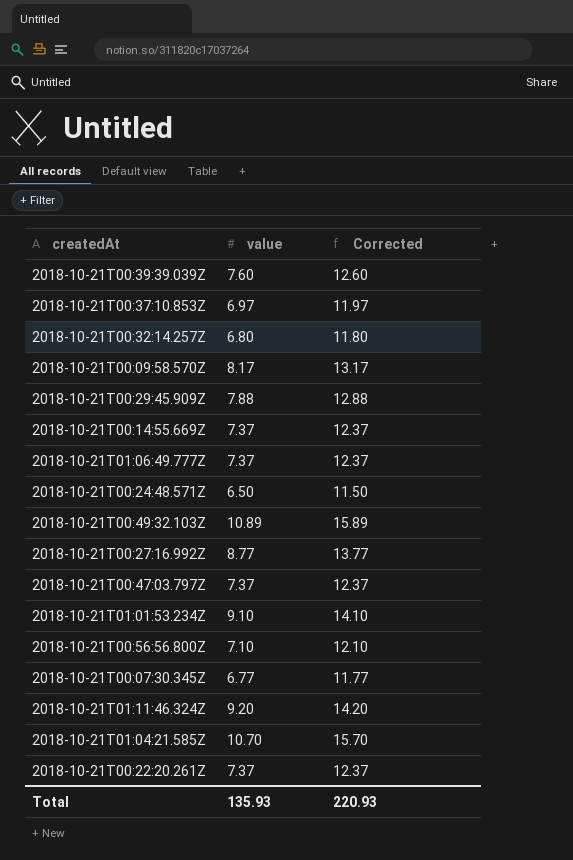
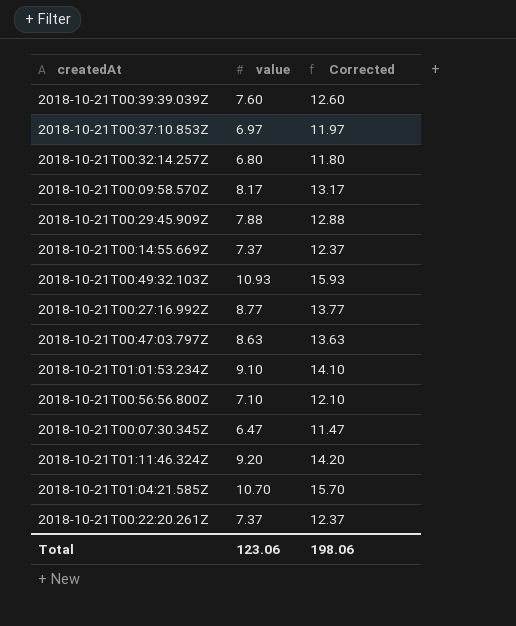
row 2018-10-21T01:06:49.777Z: 7.37 | 12.37 -> none
row 2018-10-21T00:24:48.571Z: 6.50 | 11.50 -> none
2018-10-21T00:49:32.103Z | value: 10.89 -> 10.93
2018-10-21T00:49:32.103Z | Corrected: 15.89 -> 15.93
2018-10-21T00:47:03.797Z | value: 7.37 -> 8.63
2018-10-21T00:47:03.797Z | Corrected: 12.37 -> 13.63
2018-10-21T00:07:30.345Z | value: 6.77 -> 6.47
2018-10-21T00:07:30.345Z | Corrected: 11.77 -> 11.47
Total | value: 135.93 -> 123.06
Total | Corrected: 220.93 -> 198.06

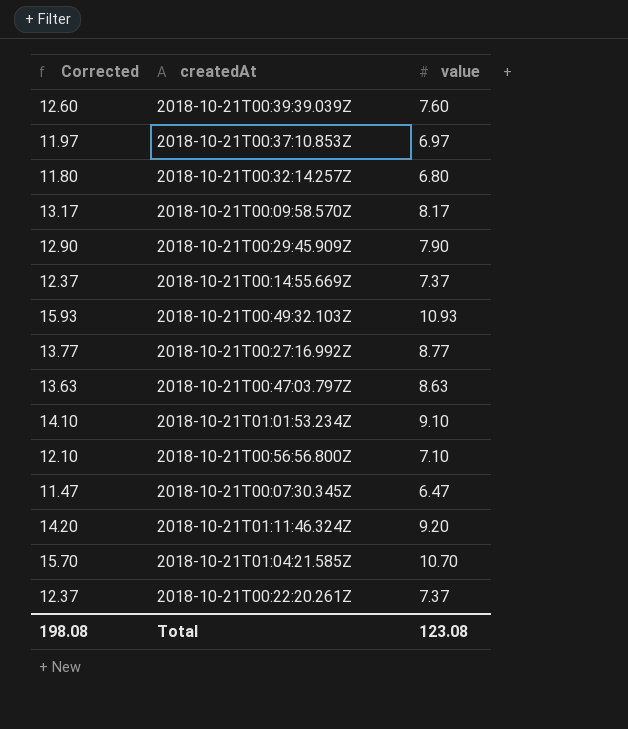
column Corrected | position: 3 -> 1
2018-10-21T00:29:45.909Z | Corrected: 12.88 -> 12.90
2018-10-21T00:29:45.909Z | value: 7.88 -> 7.90
Total | Corrected: 198.06 -> 198.08
Total | value: 123.06 -> 123.08

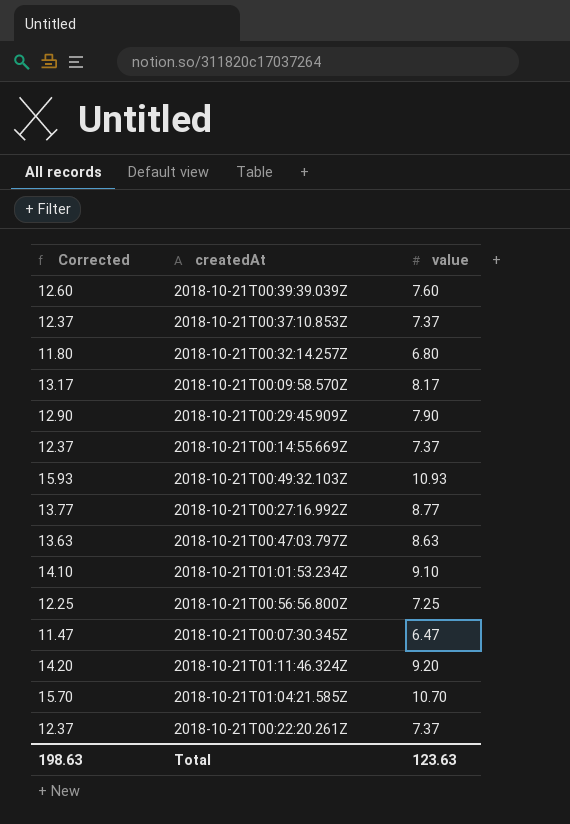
2018-10-21T00:37:10.853Z | Corrected: 11.97 -> 12.37
2018-10-21T00:37:10.853Z | value: 6.97 -> 7.37
2018-10-21T00:56:56.800Z | Corrected: 12.10 -> 12.25
2018-10-21T00:56:56.800Z | value: 7.10 -> 7.25
Total | Corrected: 198.08 -> 198.63
Total | value: 123.08 -> 123.63

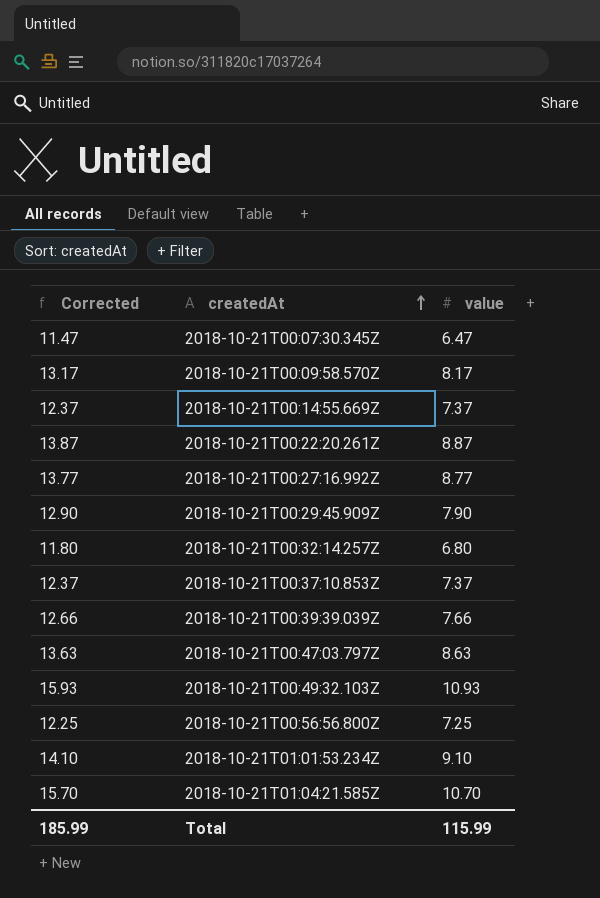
row order: none -> createdAt ascending
row 2018-10-21T01:11:46.324Z: 14.20 | 9.20 -> none
2018-10-21T00:22:20.261Z | Corrected: 12.37 -> 13.87
2018-10-21T00:22:20.261Z | value: 7.37 -> 8.87
2018-10-21T00:39:39.039Z | Corrected: 12.60 -> 12.66
2018-10-21T00:39:39.039Z | value: 7.60 -> 7.66
Total | Corrected: 198.63 -> 185.99
Total | value: 123.63 -> 115.99

